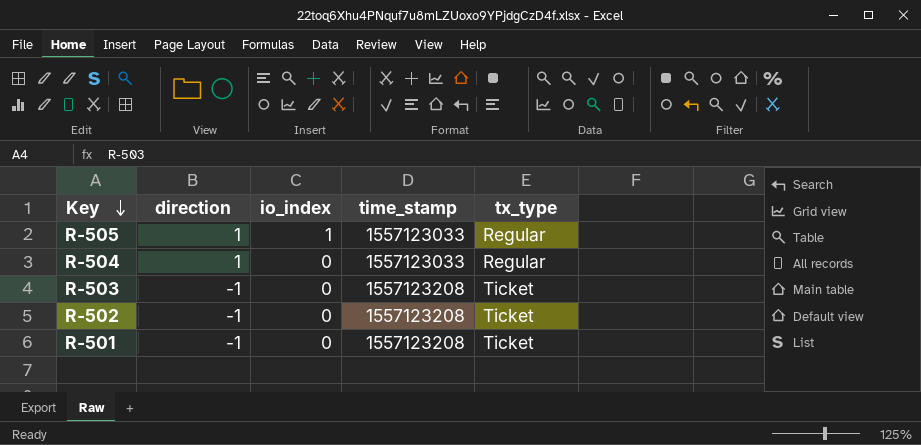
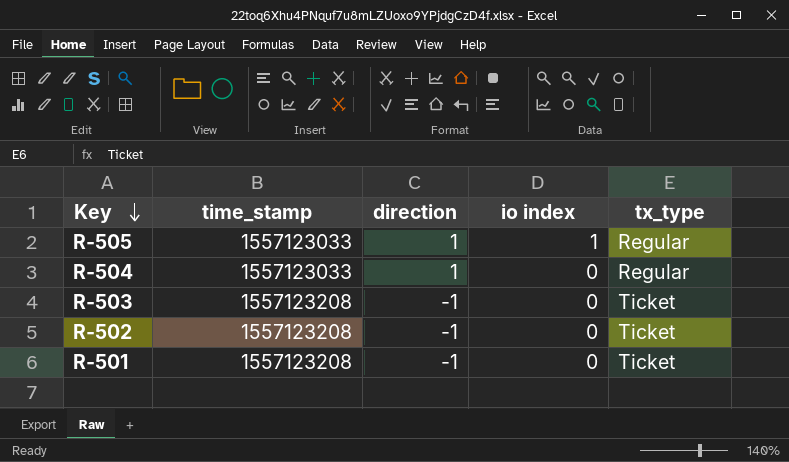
column time_stamp | position: 4 -> 2
column name: io_index -> io index

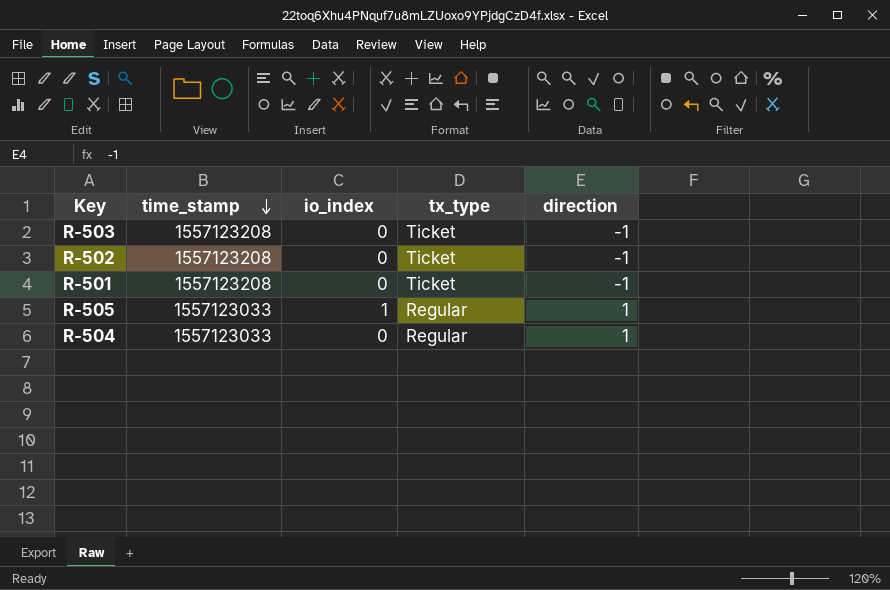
row order: Key descending -> time_stamp descending
column name: io index -> io_index
column direction | position: 3 -> 5

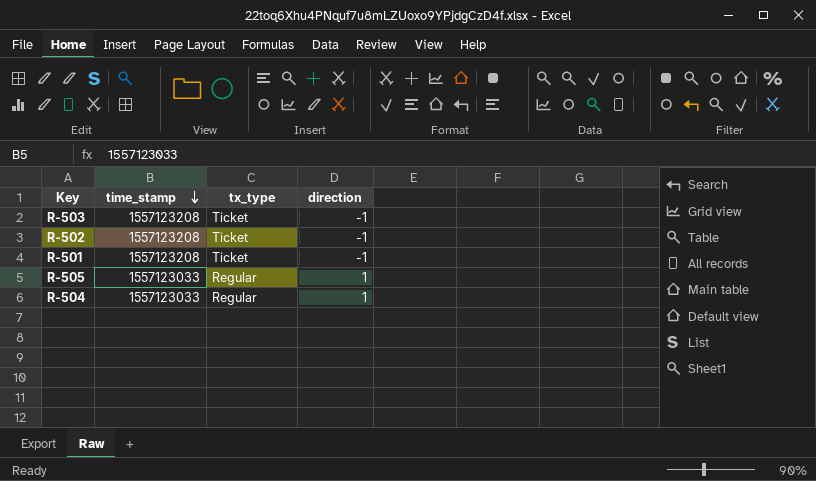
column io_index | position: 3 -> none

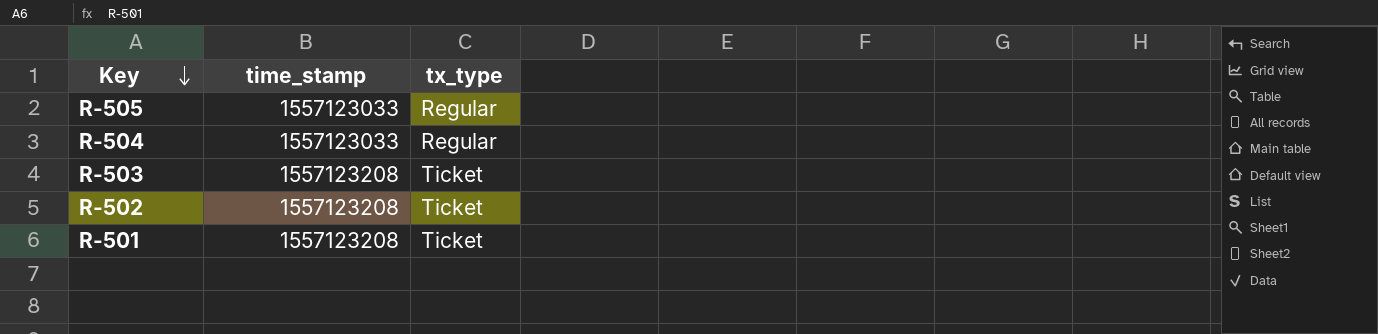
row order: time_stamp descending -> Key descending
column direction | position: 4 -> none

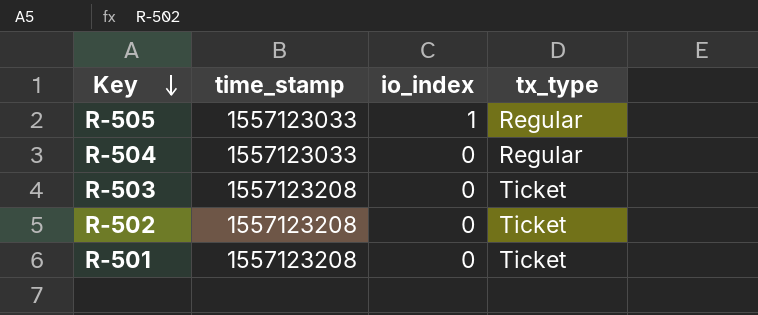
column io_index | position: none -> 3

